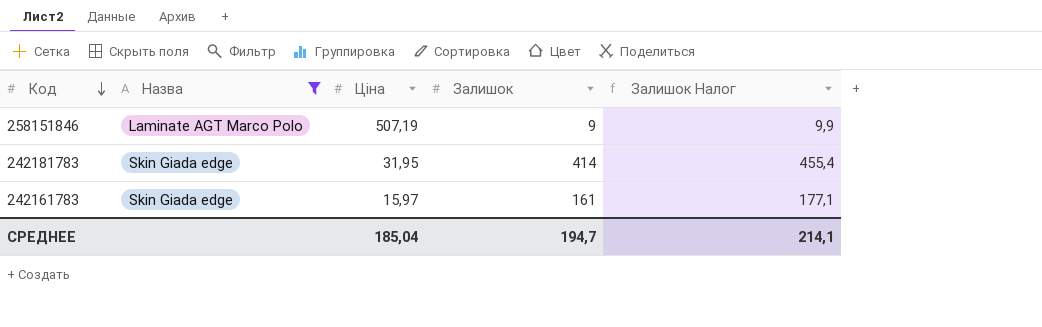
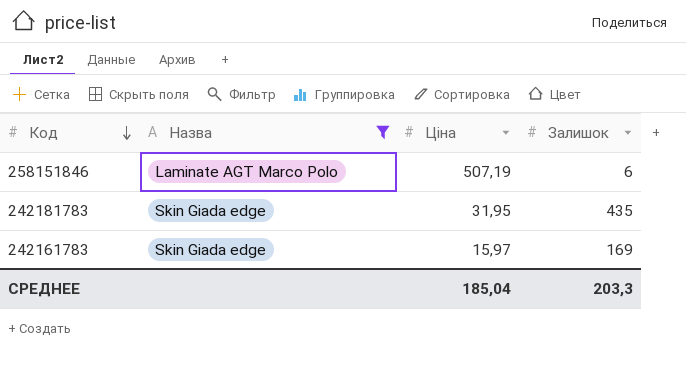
column Залишок Налог | formula: [Залишок] * 1,1 -> none
258151846 | Залишок: 9 -> 6
242181783 | Залишок: 414 -> 435
242161783 | Залишок: 161 -> 169
СРЕДНЕЕ | Залишок: 194,7 -> 203,3

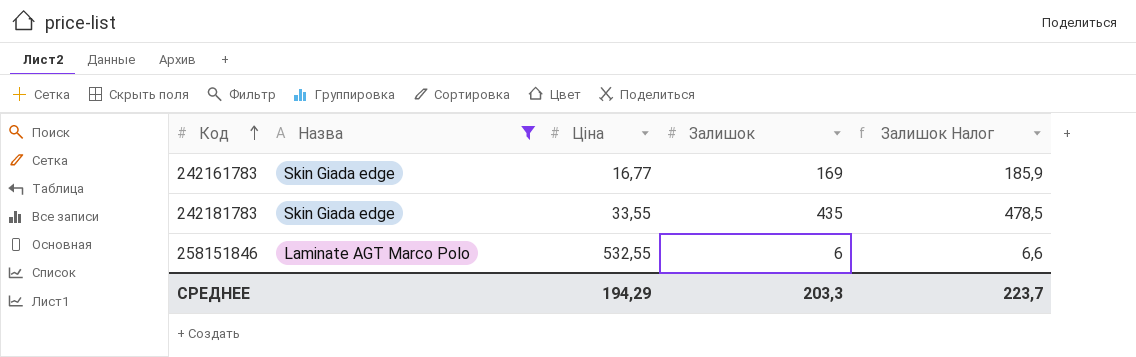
row order: Код descending -> Код ascending
column Залишок Налог | formula: none -> [Залишок] * 1,1
242161783 | Ціна: 15,97 -> 16,77
242181783 | Ціна: 31,95 -> 33,55
258151846 | Ціна: 507,19 -> 532,55
СРЕДНЕЕ | Ціна: 185,04 -> 194,29

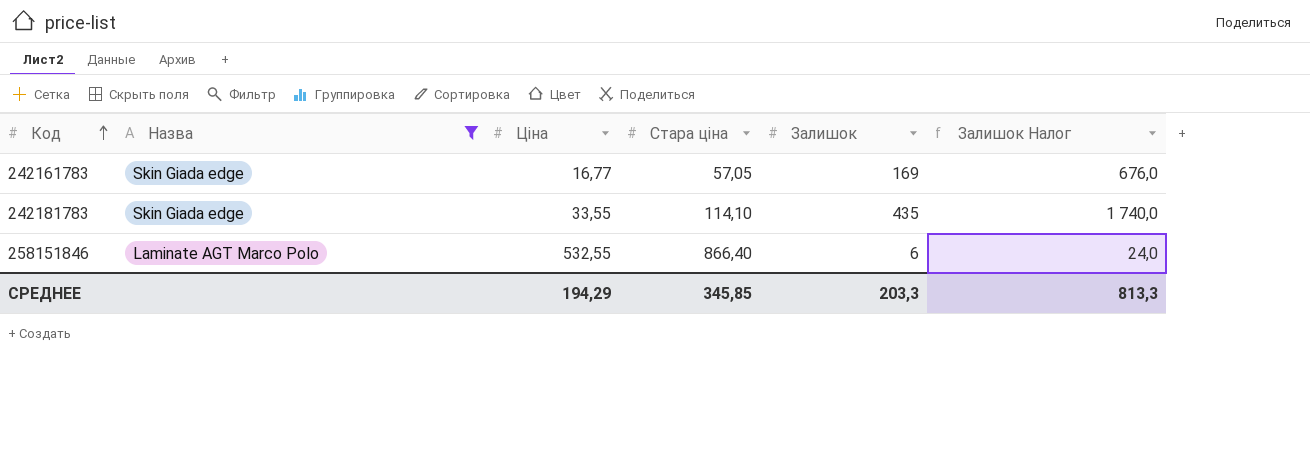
column Стара ціна | position: none -> 4
column Залишок Налог | formula: [Залишок] * 1,1 -> [Залишок] * 4
СРЕДНЕЕ | Залишок Налог: 223,7 -> 813,3

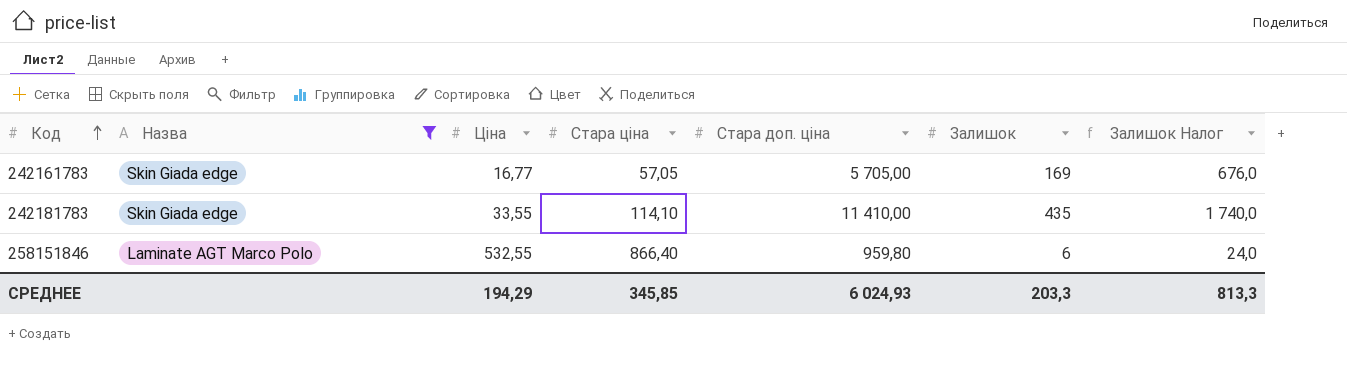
column Стара доп. ціна | position: none -> 5

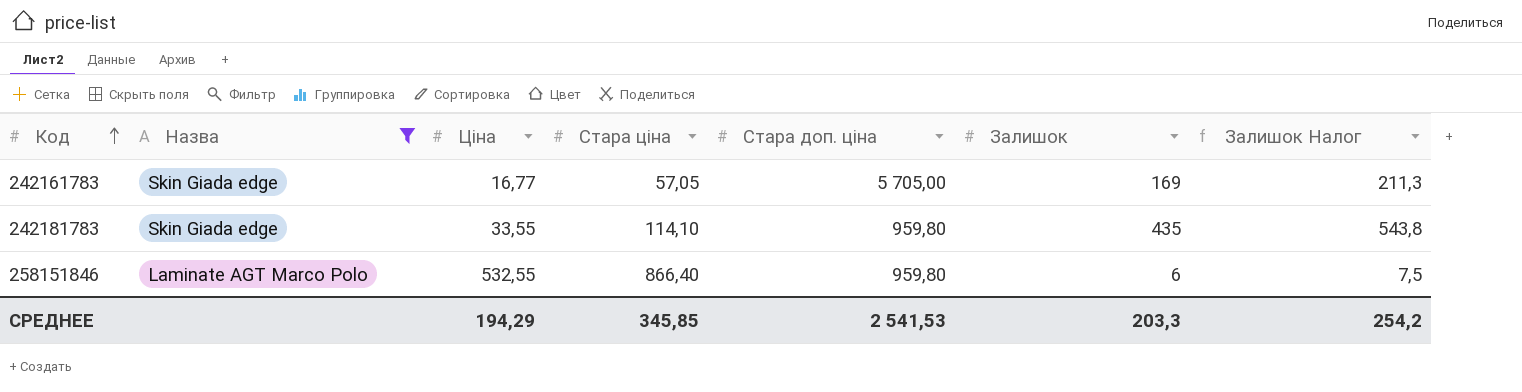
column Залишок Налог | formula: [Залишок] * 4 -> [Залишок] * 1,25
242181783 | Стара доп. ціна: 11 410,00 -> 959,80
СРЕДНЕЕ | Стара доп. ціна: 6 024,93 -> 2 541,53
СРЕДНЕЕ | Залишок Налог: 813,3 -> 254,2

